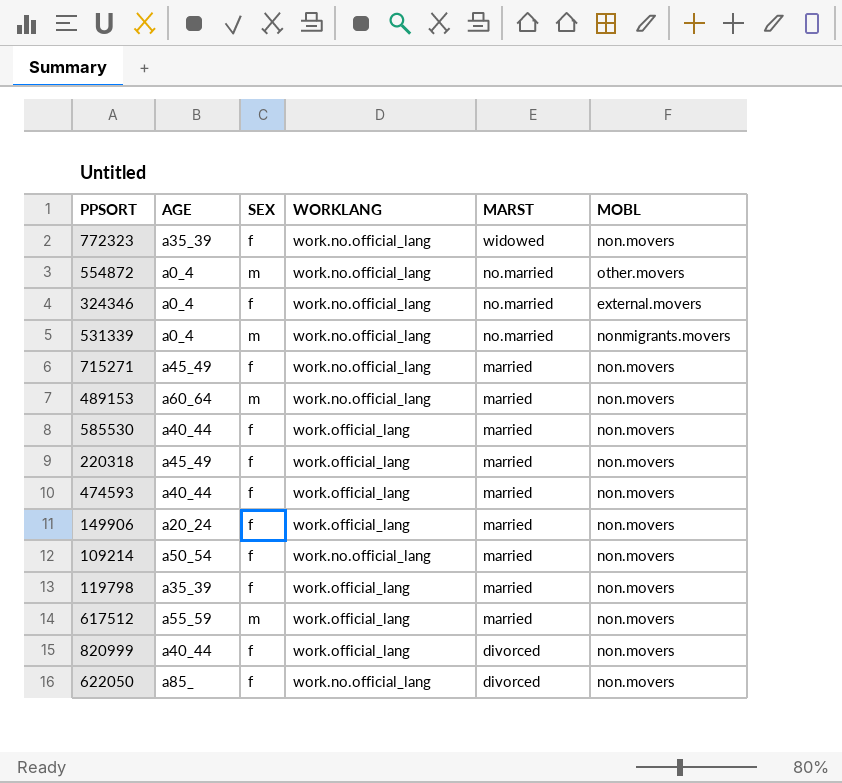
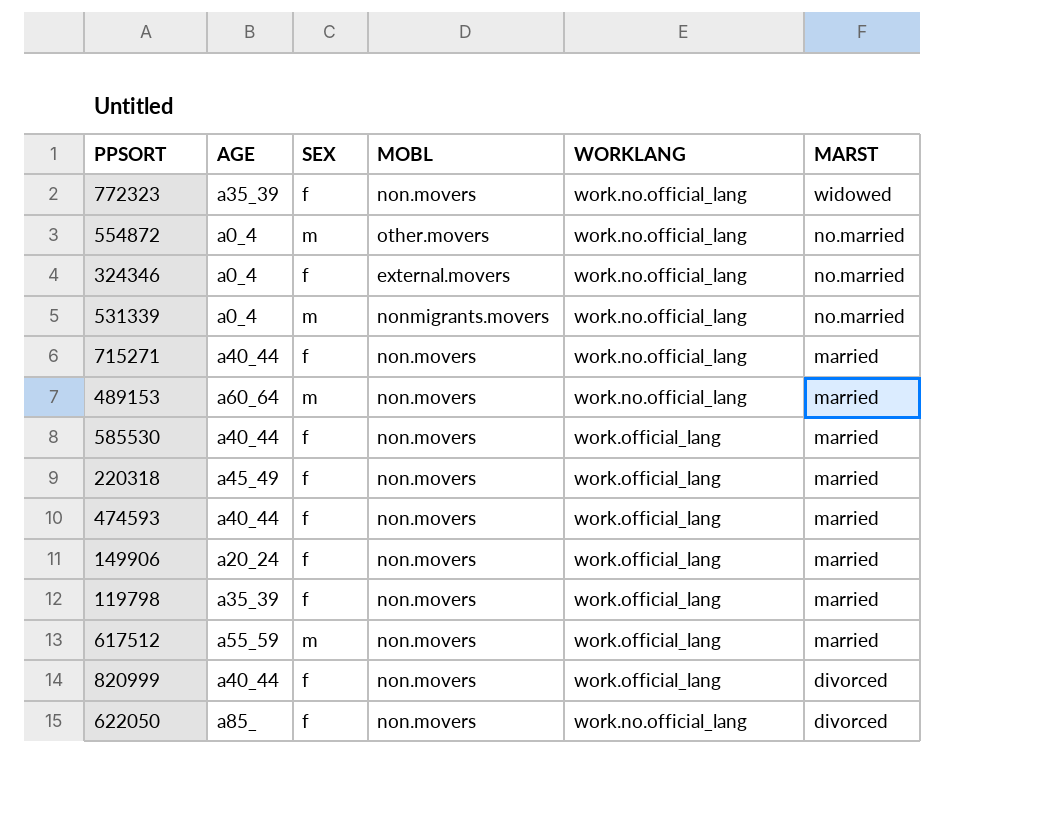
column MOBL | position: 6 -> 4
row 109214: a50_54 | f | work.no.official_lang | married | non.movers -> none
715271 | AGE: a45_49 -> a40_44

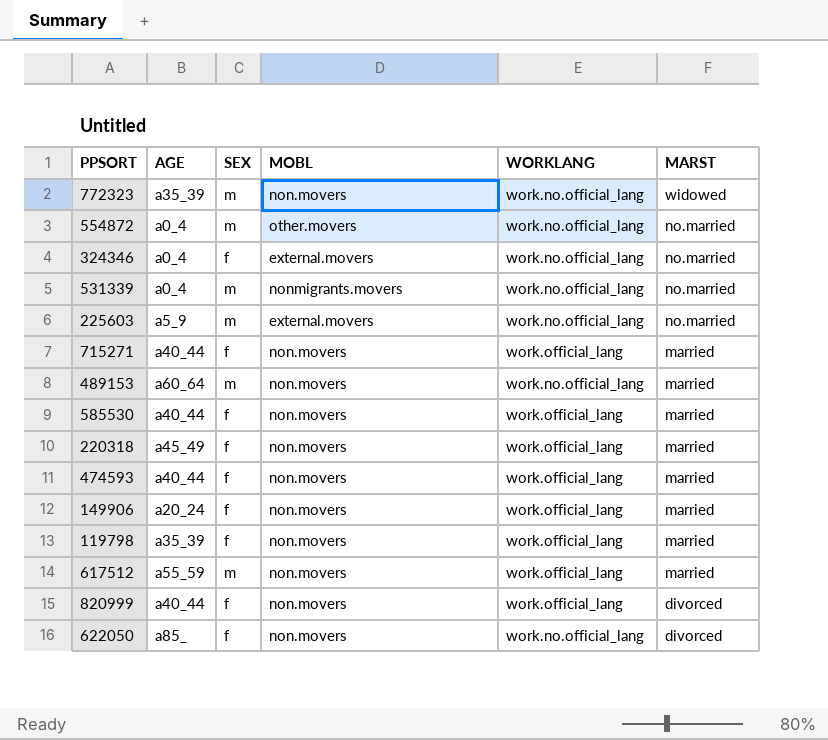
772323 | SEX: f -> m
row 225603: none -> a5_9 | m | external.movers | work.no.official_lang | no.married
715271 | WORKLANG: work.no.official_lang -> work.official_lang

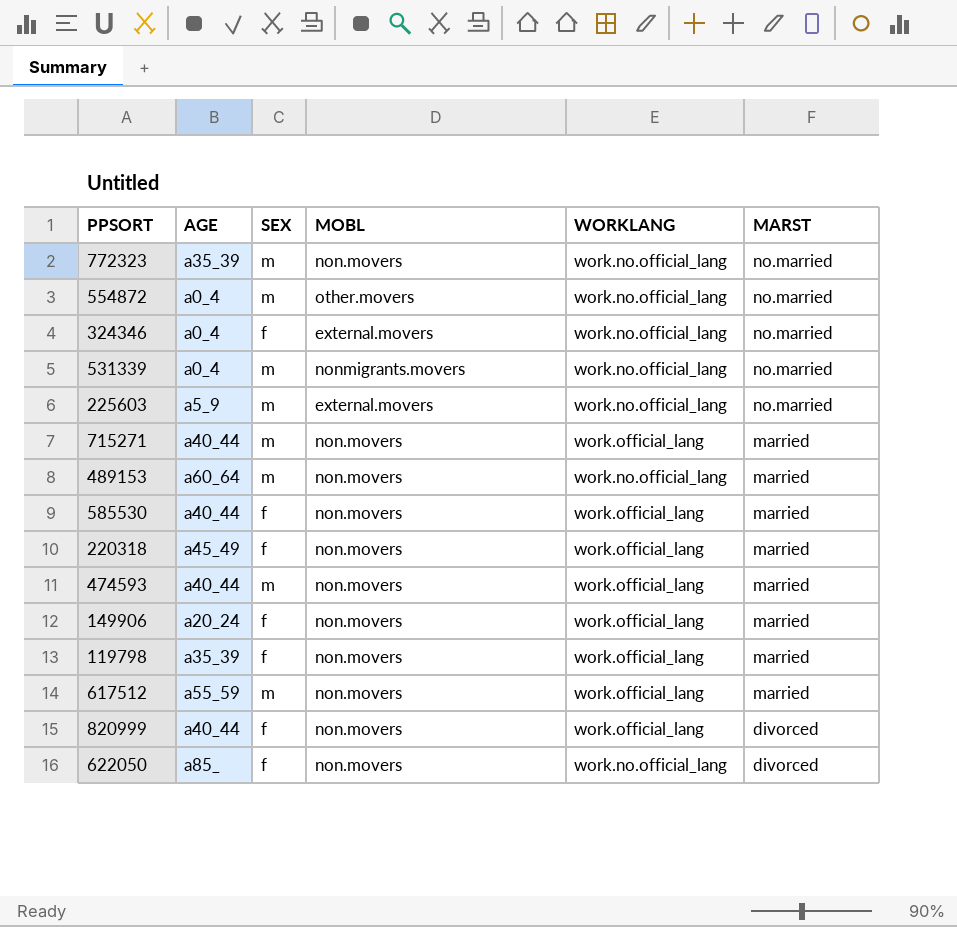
772323 | MARST: widowed -> no.married
715271 | SEX: f -> m
474593 | SEX: f -> m

